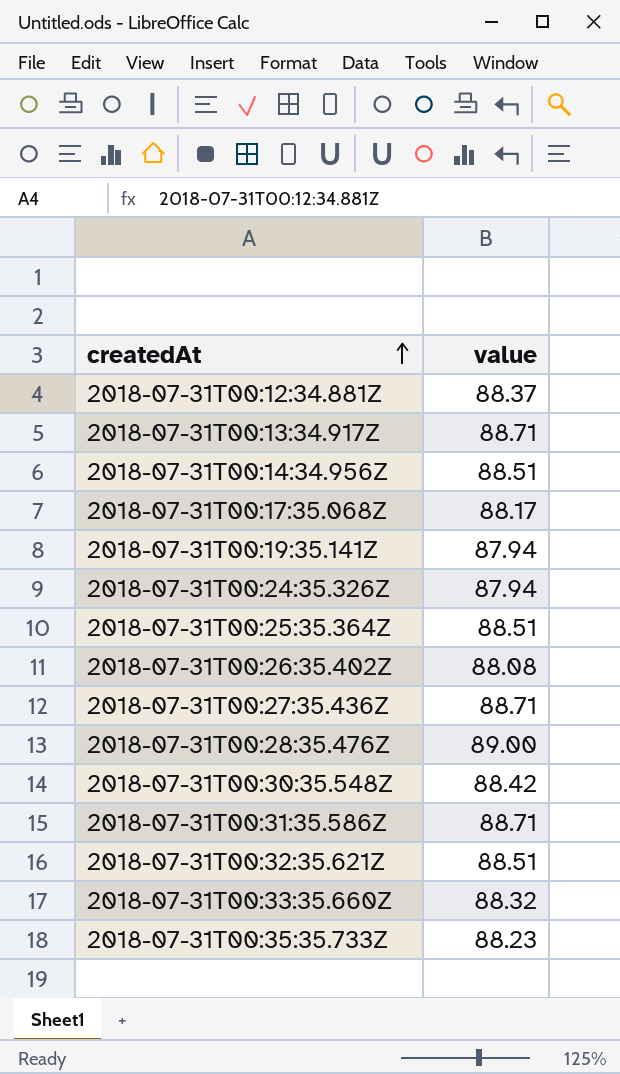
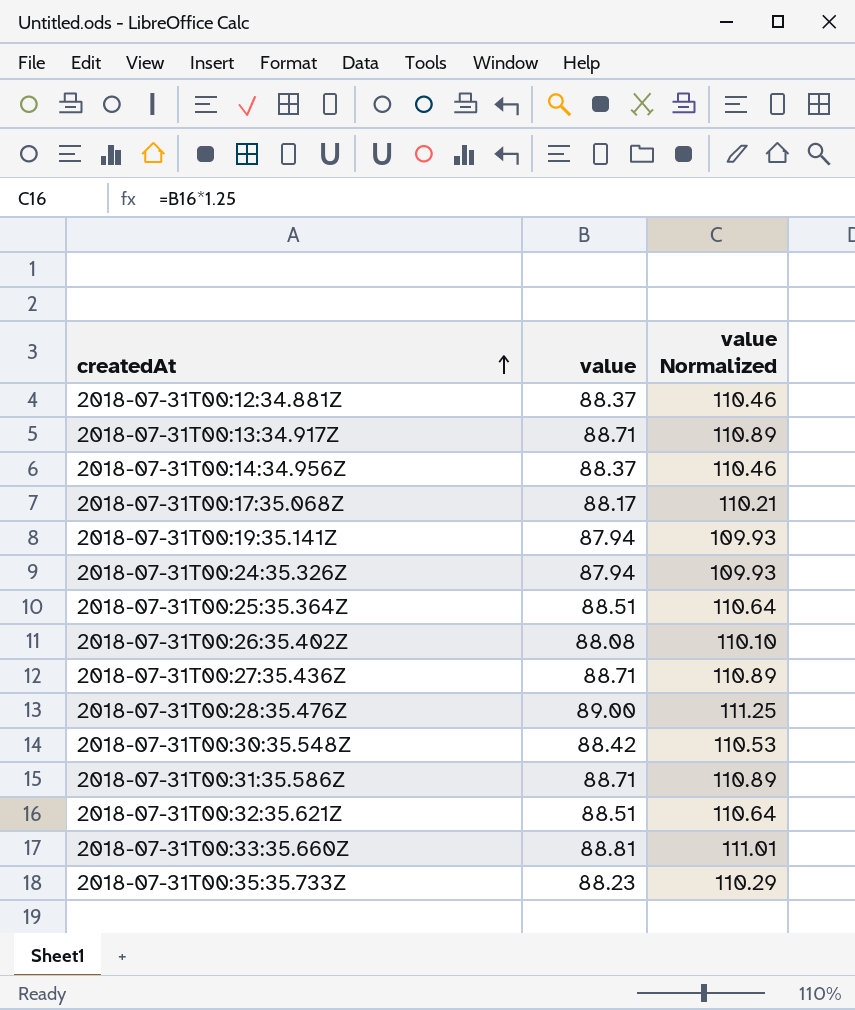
column value Normalized | formula: none -> [value] * 1.25
2018-07-31T00:14:34.956Z | value: 88.51 -> 88.37
2018-07-31T00:33:35.660Z | value: 88.32 -> 88.81

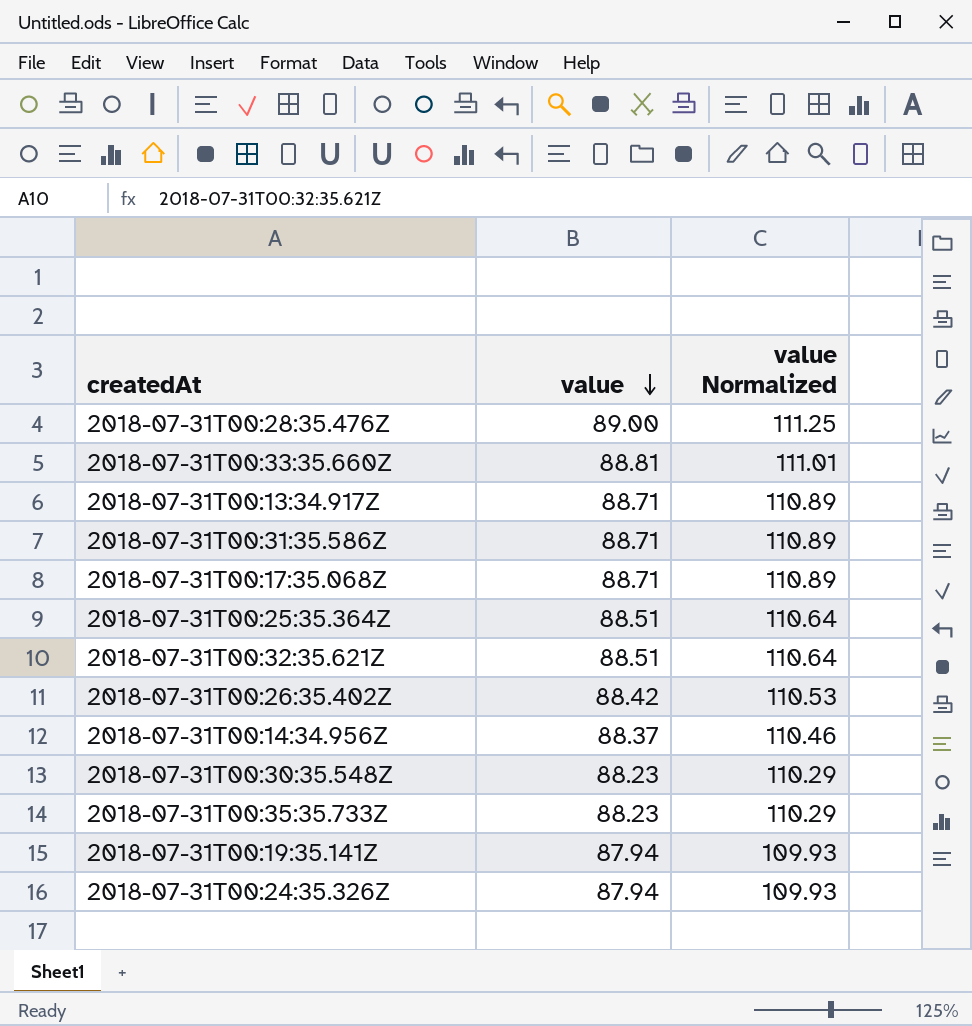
row order: createdAt ascending -> value descending
row 2018-07-31T00:12:34.881Z: 88.37 | 110.46 -> none
row 2018-07-31T00:27:35.436Z: 88.71 | 110.89 -> none
2018-07-31T00:17:35.068Z | value: 88.17 -> 88.71
2018-07-31T00:17:35.068Z | value Normalized: 110.21 -> 110.89
2018-07-31T00:26:35.402Z | value: 88.08 -> 88.42
2018-07-31T00:26:35.402Z | value Normalized: 110.10 -> 110.53
2018-07-31T00:30:35.548Z | value: 88.42 -> 88.23
2018-07-31T00:30:35.548Z | value Normalized: 110.53 -> 110.29

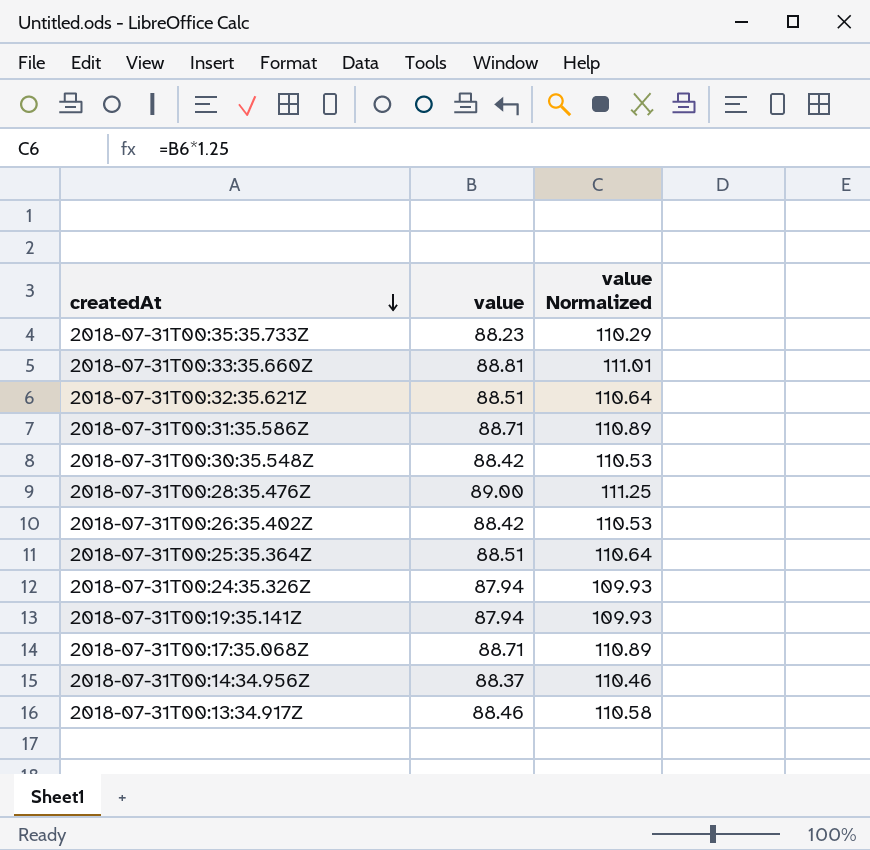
row order: value descending -> createdAt descending
2018-07-31T00:30:35.548Z | value: 88.23 -> 88.42
2018-07-31T00:30:35.548Z | value Normalized: 110.29 -> 110.53
2018-07-31T00:13:34.917Z | value: 88.71 -> 88.46
2018-07-31T00:13:34.917Z | value Normalized: 110.89 -> 110.58

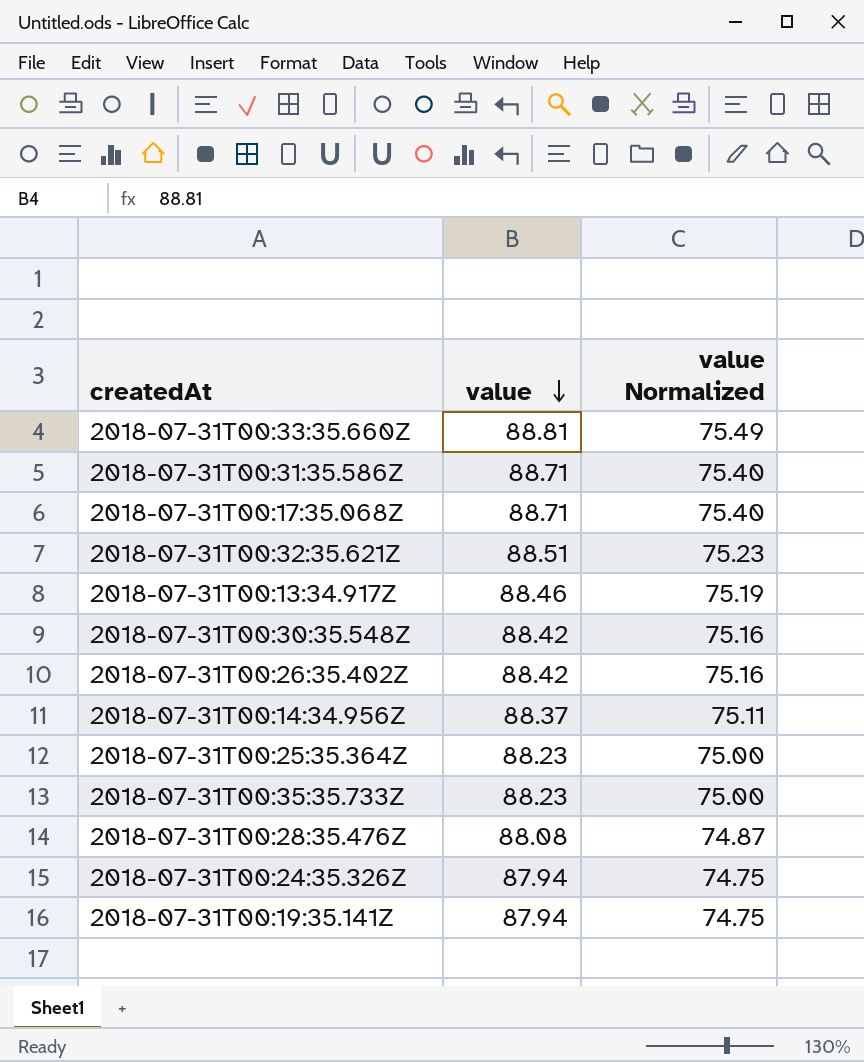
row order: createdAt descending -> value descending
column value Normalized | formula: [value] * 1.25 -> [value] * 0.85
2018-07-31T00:25:35.364Z | value: 88.51 -> 88.23
2018-07-31T00:28:35.476Z | value: 89.00 -> 88.08

